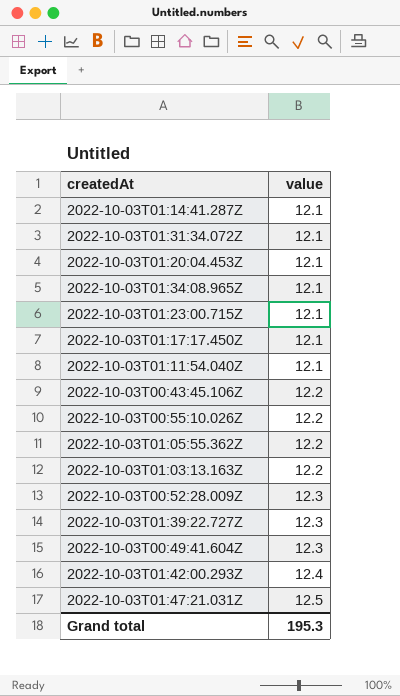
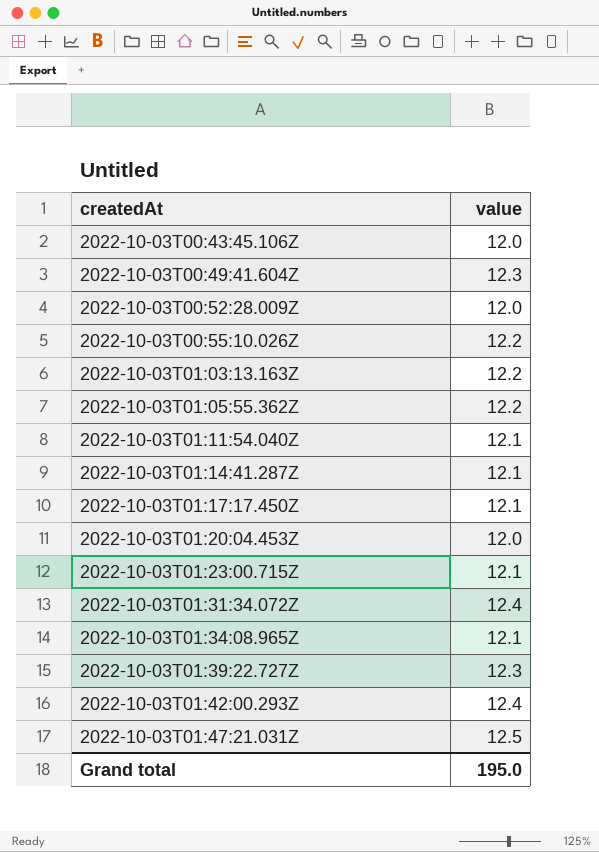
row order: value ascending -> createdAt ascending
2022-10-03T00:43:45.106Z | value: 12.2 -> 12.0
2022-10-03T00:52:28.009Z | value: 12.3 -> 12.0
2022-10-03T01:20:04.453Z | value: 12.1 -> 12.0
2022-10-03T01:31:34.072Z | value: 12.1 -> 12.4
Grand total | value: 195.3 -> 195.0

